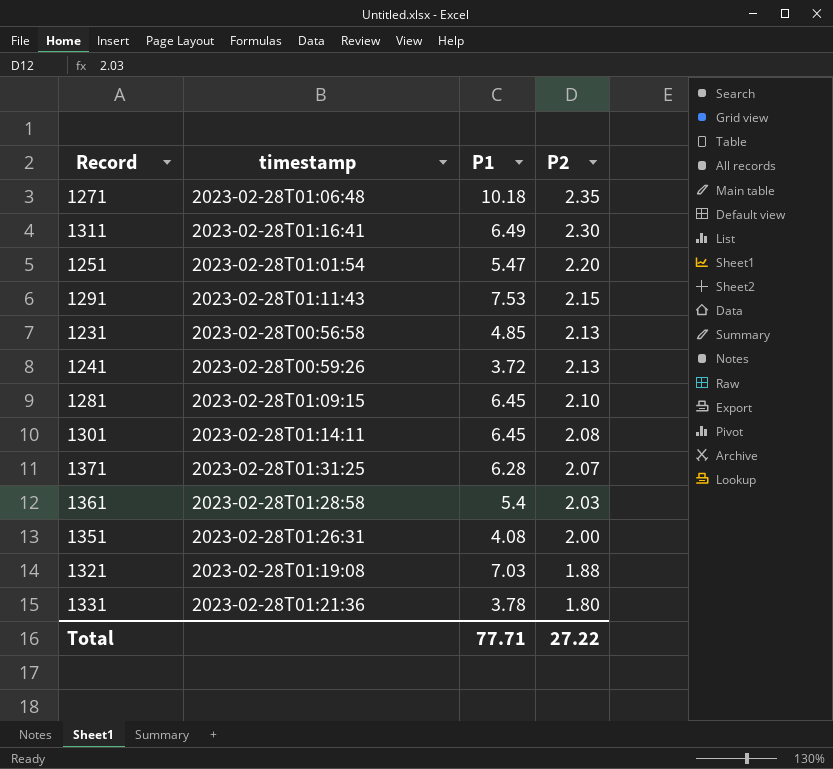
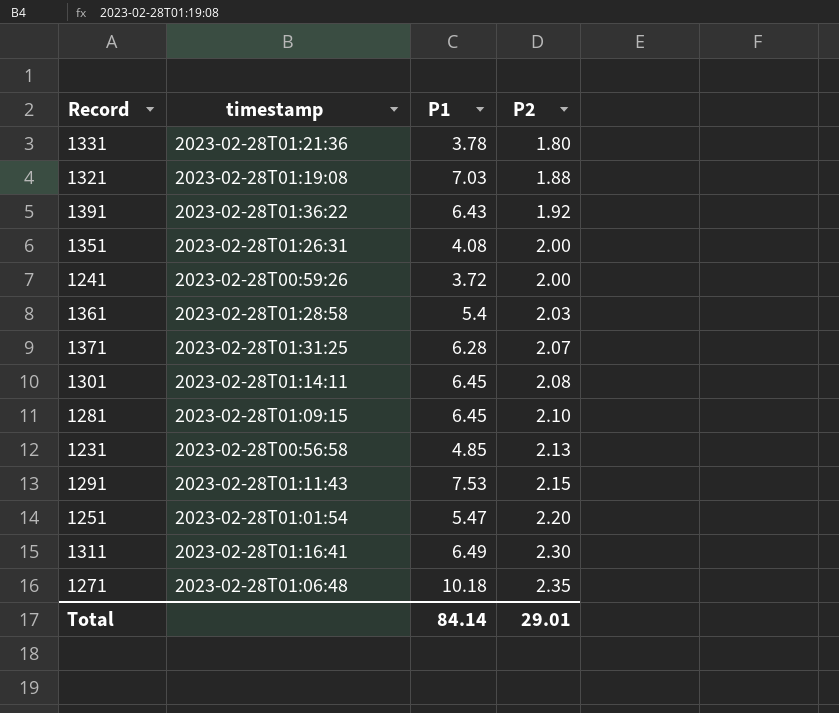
row order: P2 descending -> P2 ascending
row 1391: none -> 2023-02-28T01:36:22 | 6.43 | 1.92
1241 | P2: 2.13 -> 2.00
Total | P1: 77.71 -> 84.14
Total | P2: 27.22 -> 29.01

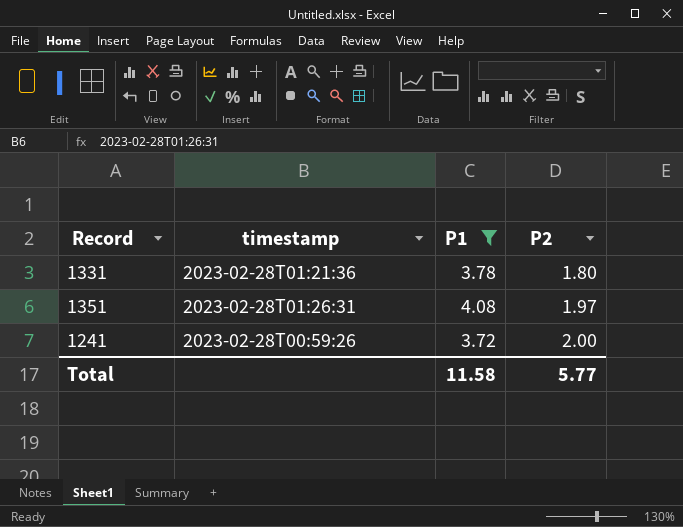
filter: none -> P1 <= 4.08
1351 | P2: 2.00 -> 1.97
Total | P1: 84.14 -> 11.58
Total | P2: 29.01 -> 5.77

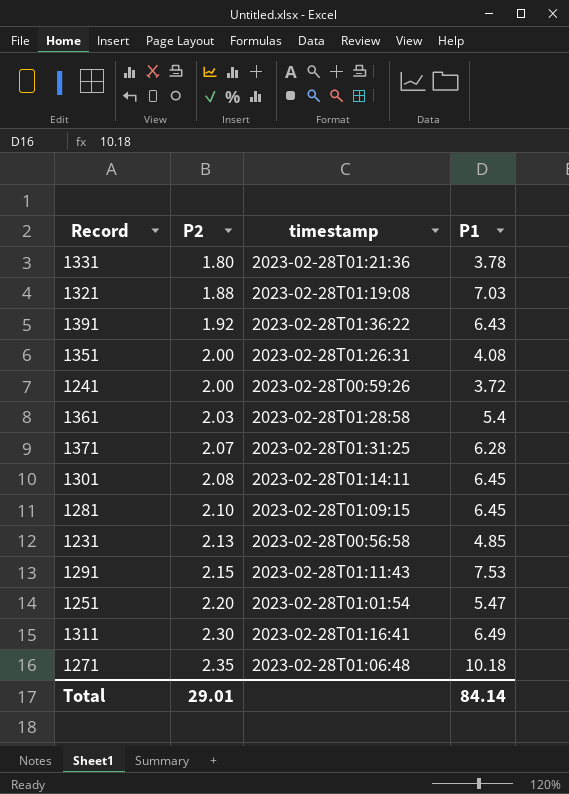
filter: P1 <= 4.08 -> none
column P2 | position: 4 -> 2
1351 | P2: 1.97 -> 2.00
Total | P2: 5.77 -> 29.01
Total | P1: 11.58 -> 84.14

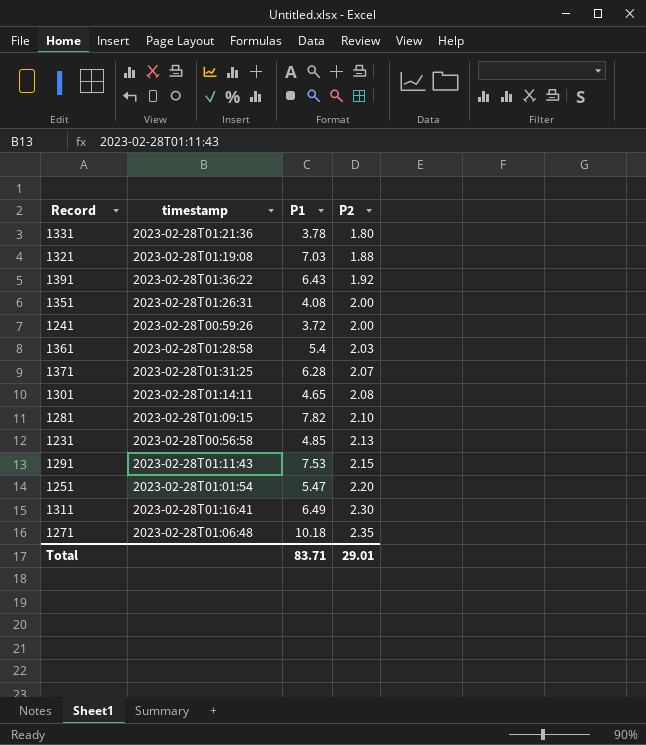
column P2 | position: 2 -> 4
1301 | P1: 6.45 -> 4.65
1281 | P1: 6.45 -> 7.82
Total | P1: 84.14 -> 83.71

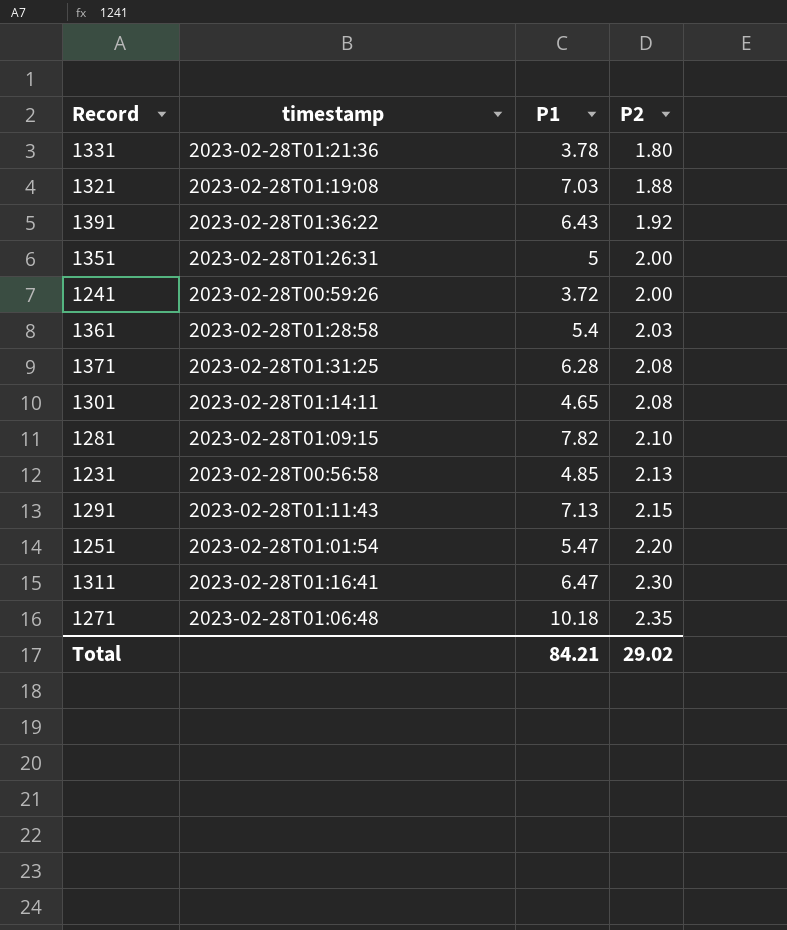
1351 | P1: 4.08 -> 5
1371 | P2: 2.07 -> 2.08
1291 | P1: 7.53 -> 7.13
1311 | P1: 6.49 -> 6.47
Total | P1: 83.71 -> 84.21
Total | P2: 29.01 -> 29.02

